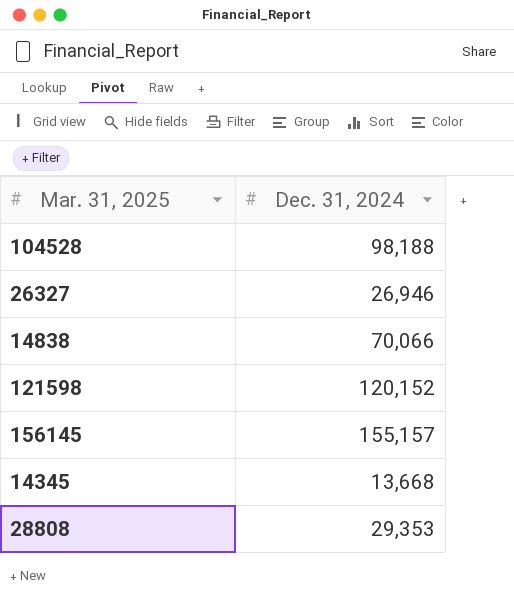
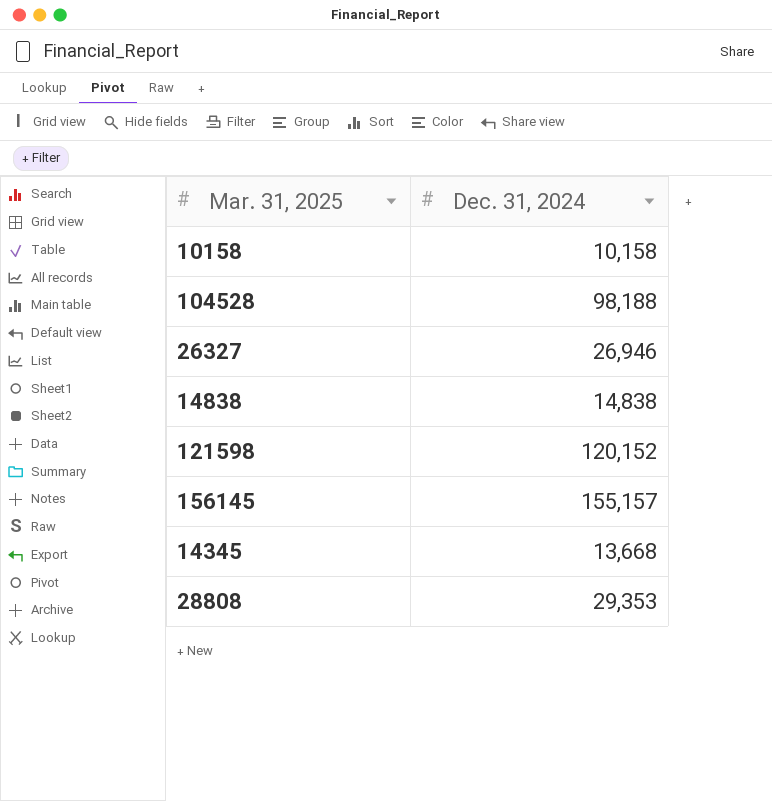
row 10158: none -> 10,158
14838 | Dec. 31, 2024: 70,066 -> 14,838

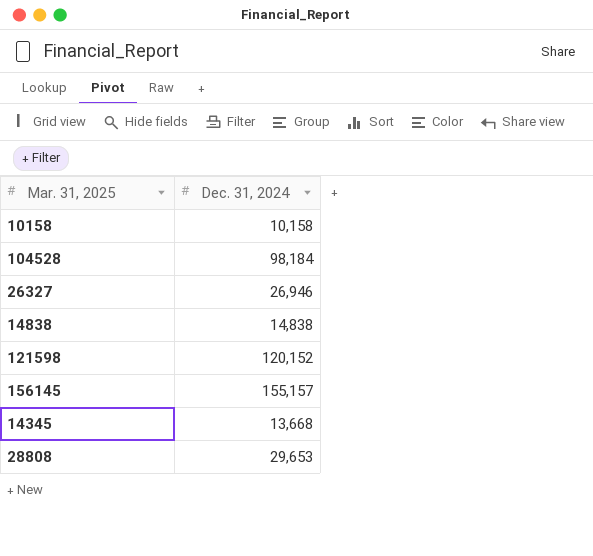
104528 | Dec. 31, 2024: 98,188 -> 98,184
28808 | Dec. 31, 2024: 29,353 -> 29,653

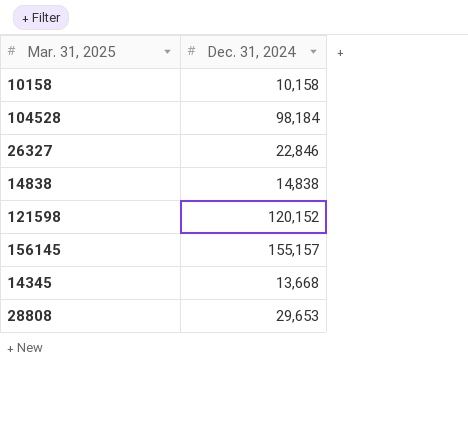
26327 | Dec. 31, 2024: 26,946 -> 22,846

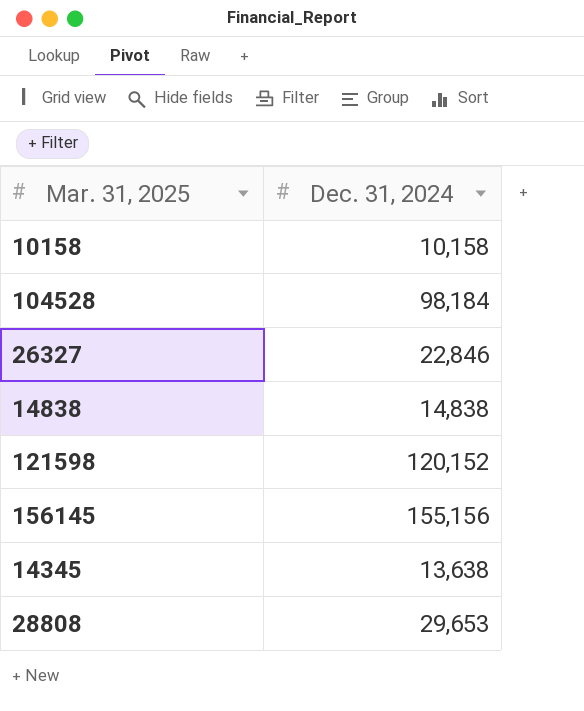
156145 | Dec. 31, 2024: 155,157 -> 155,156
14345 | Dec. 31, 2024: 13,668 -> 13,638

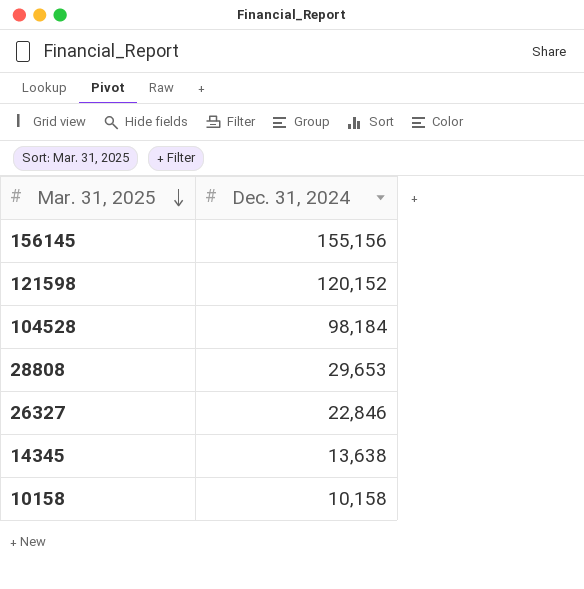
row order: none -> Mar. 31, 2025 descending
row 14838: 14,838 -> none

